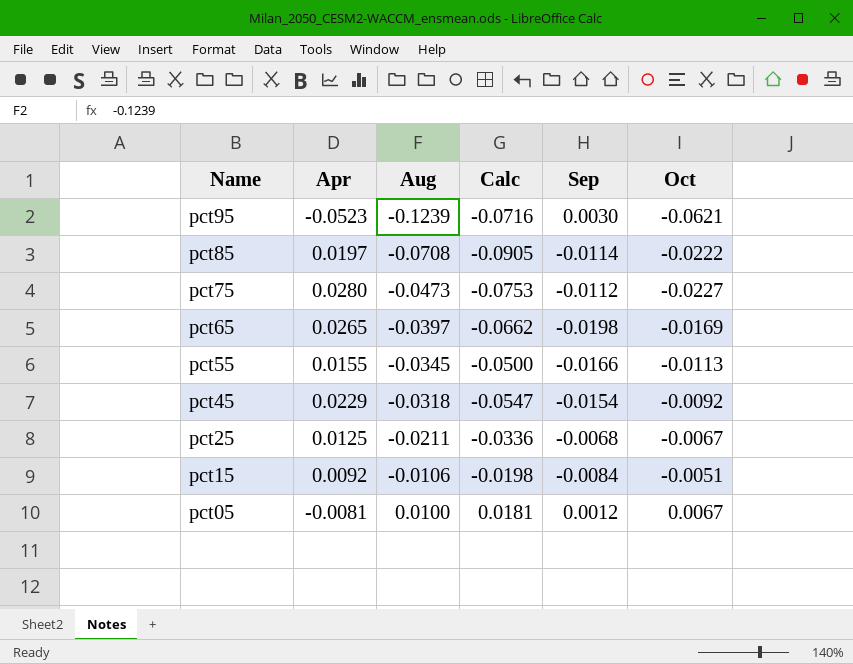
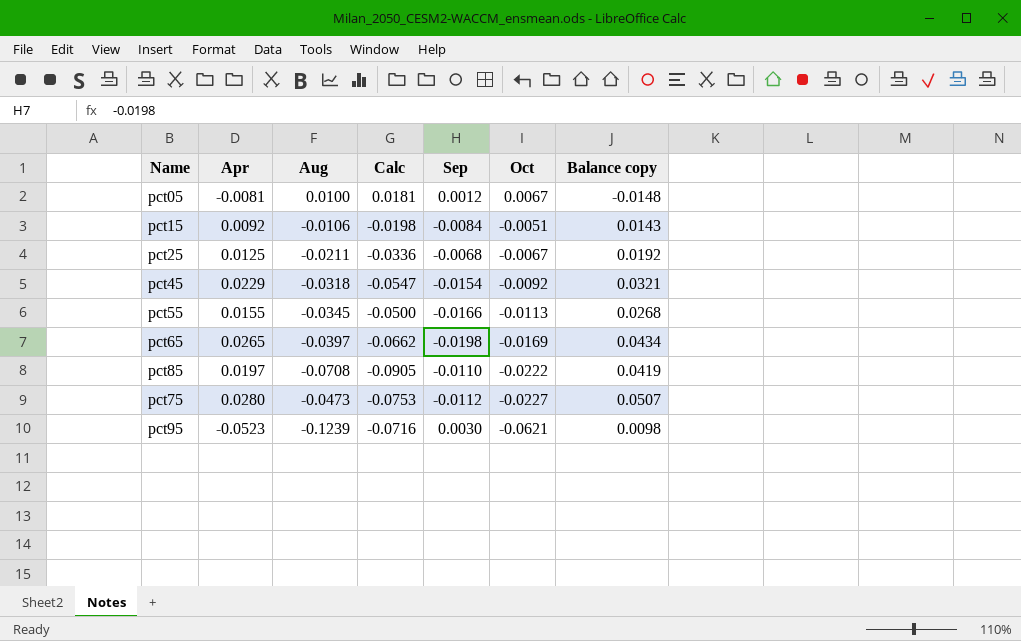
row order: Name descending -> Oct descending
column Balance copy | formula: none -> [Apr] - [Oct]
pct85 | Sep: -0.0114 -> -0.0110

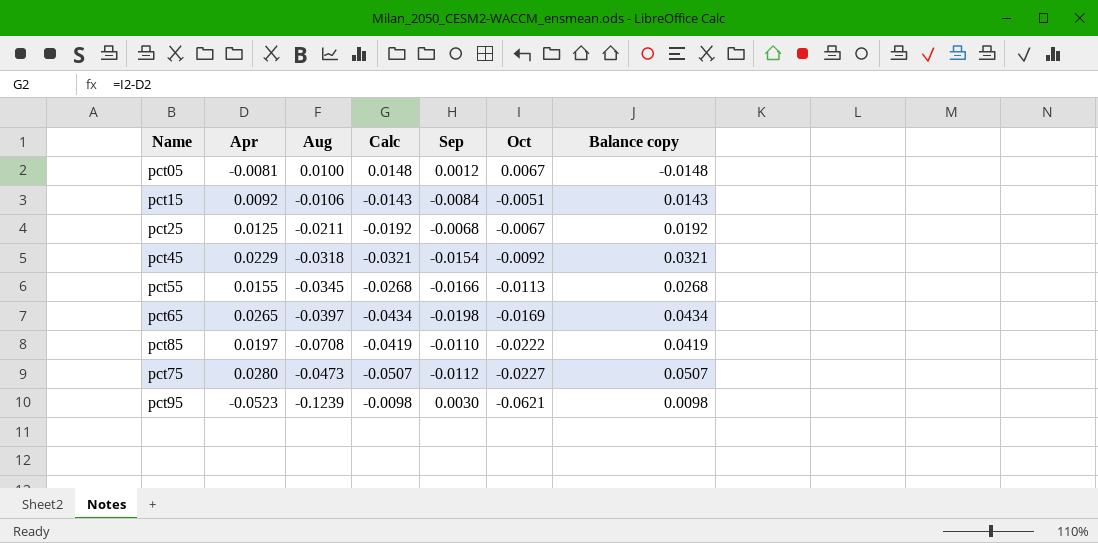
column Calc | formula: [Aug] - [Apr] -> [Oct] - [Apr]

